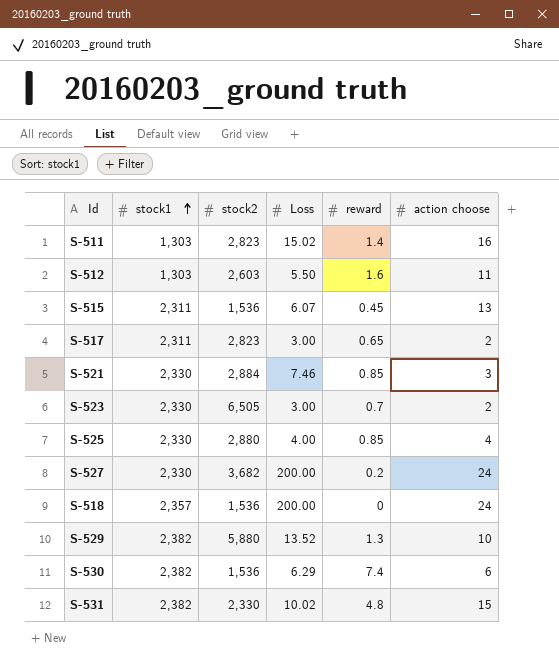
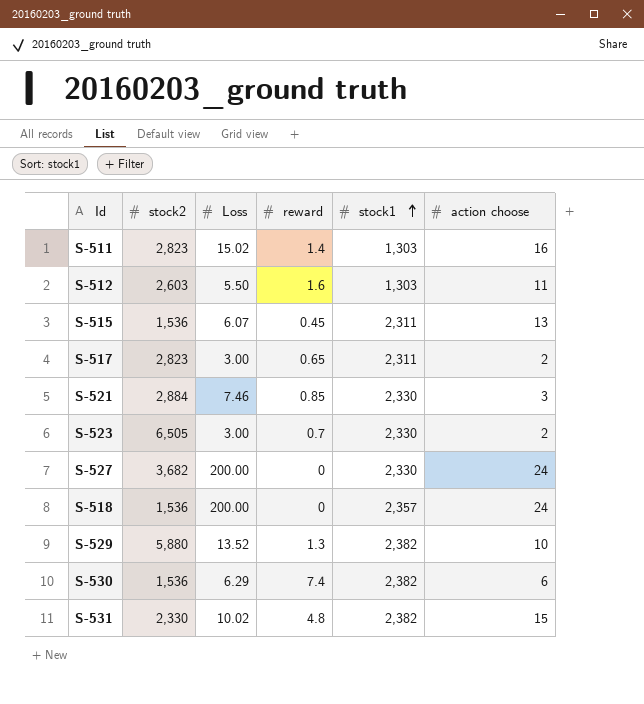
column stock1 | position: 2 -> 5
row S-525: 2,330 | 2,880 | 4.00 | 0.85 | 4 -> none
S-527 | reward: 0.2 -> 0

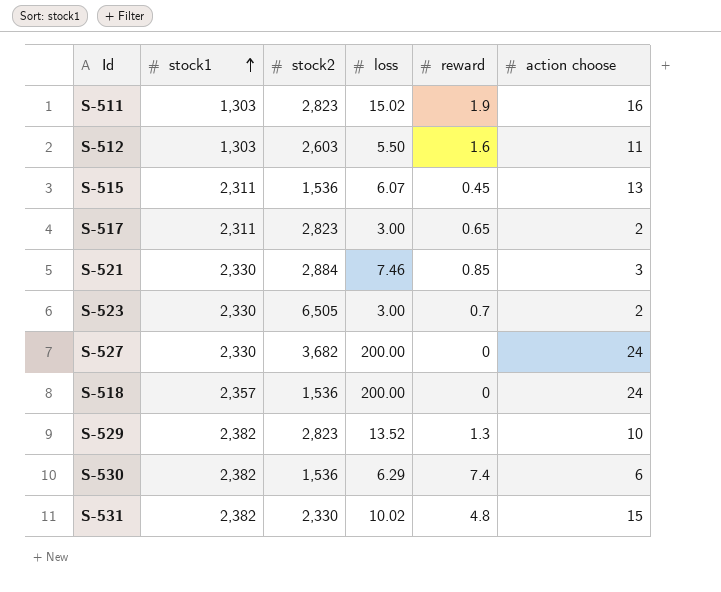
column stock1 | position: 5 -> 2
column name: Loss -> loss
S-511 | reward: 1.4 -> 1.9
S-529 | stock2: 5,880 -> 2,823

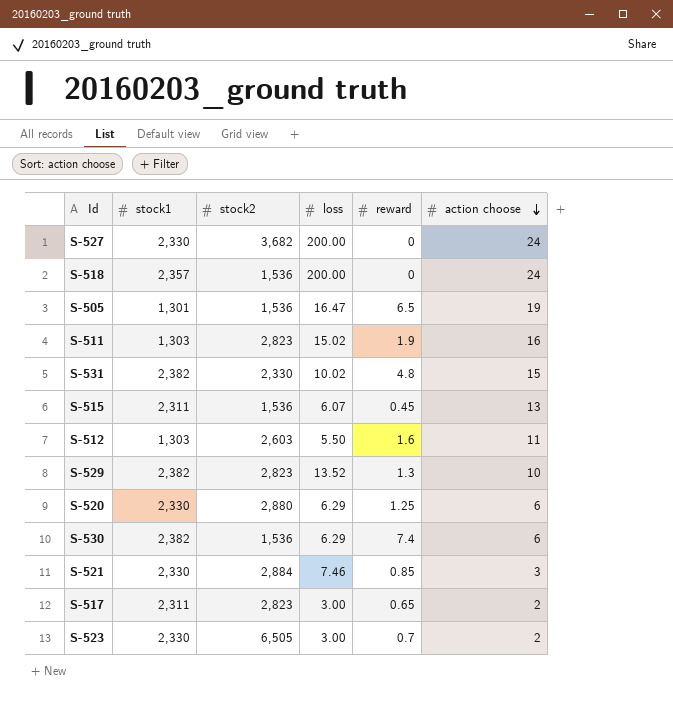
row order: stock1 ascending -> action choose descending
row S-505: none -> 1,301 | 1,536 | 16.47 | 6.5 | 19
row S-520: none -> 2,330 | 2,880 | 6.29 | 1.25 | 6

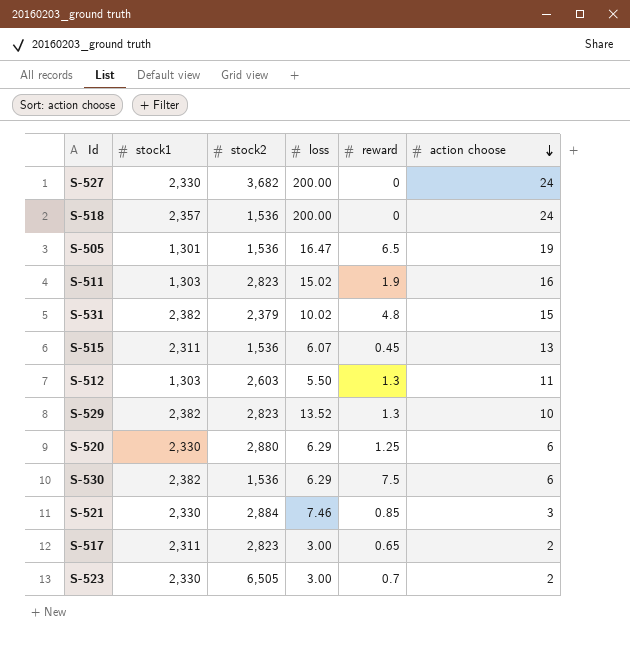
S-531 | stock2: 2,330 -> 2,379
S-512 | reward: 1.6 -> 1.3
S-530 | reward: 7.4 -> 7.5

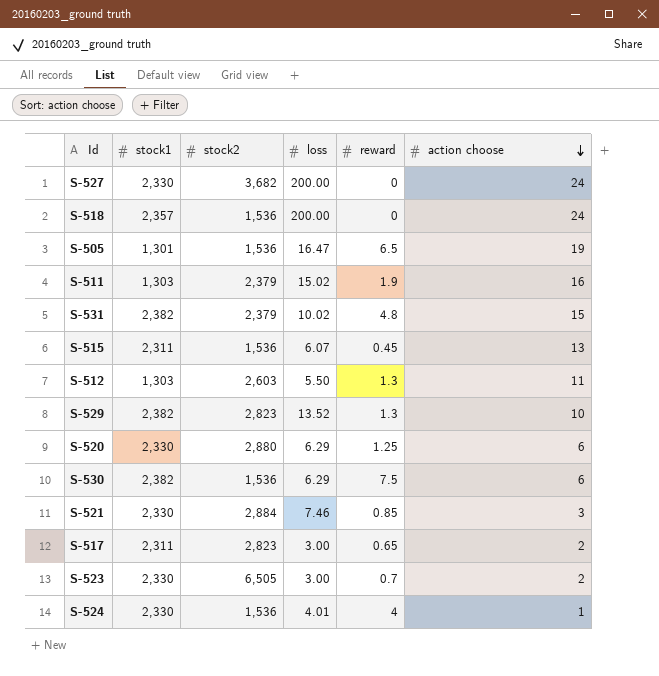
S-511 | stock2: 2,823 -> 2,379
row S-524: none -> 2,330 | 1,536 | 4.01 | 4 | 1

